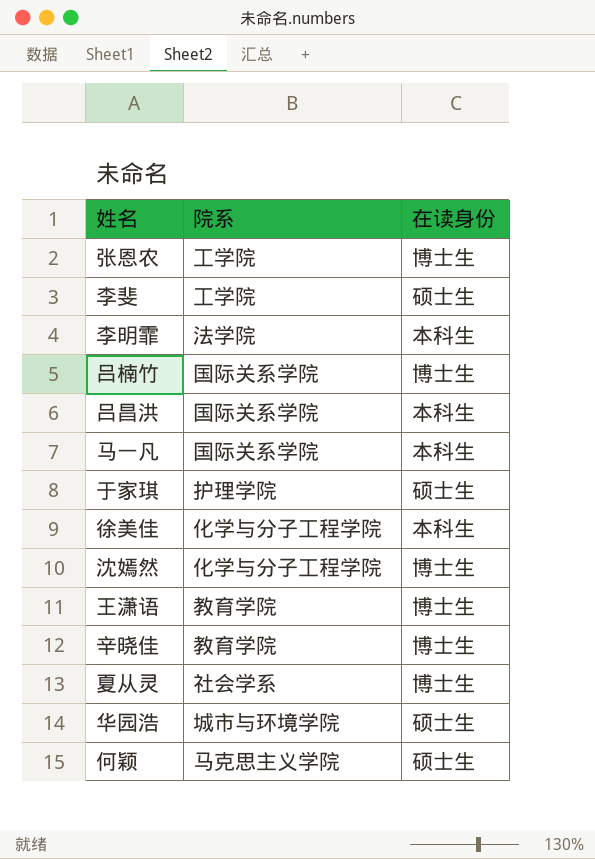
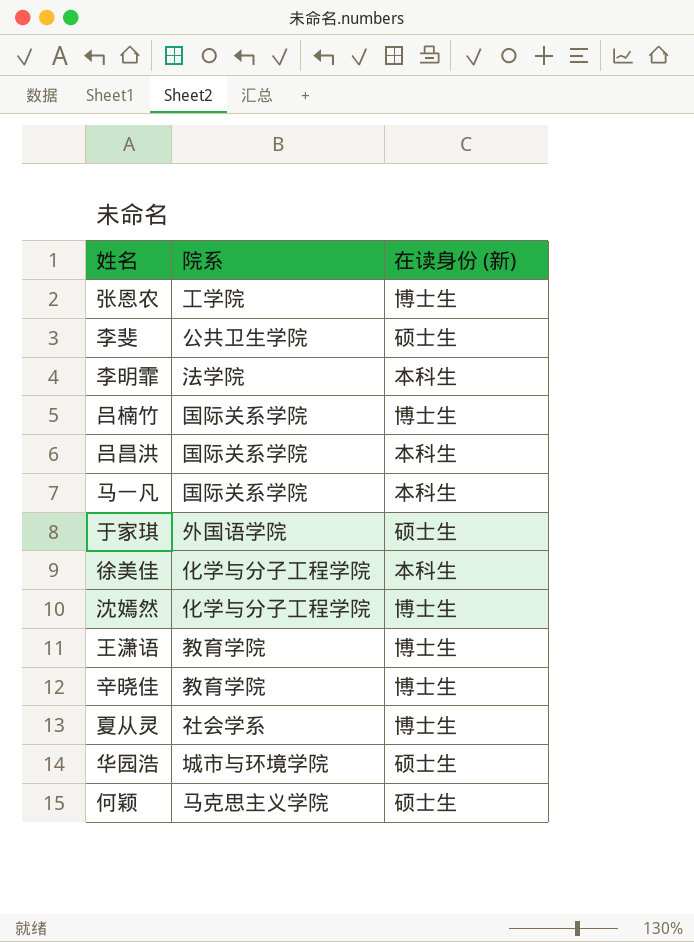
column name: 在读身份 -> 在读身份 (新)
李斐 | 院系: 工学院 -> 公共卫生学院
于家琪 | 院系: 护理学院 -> 外国语学院

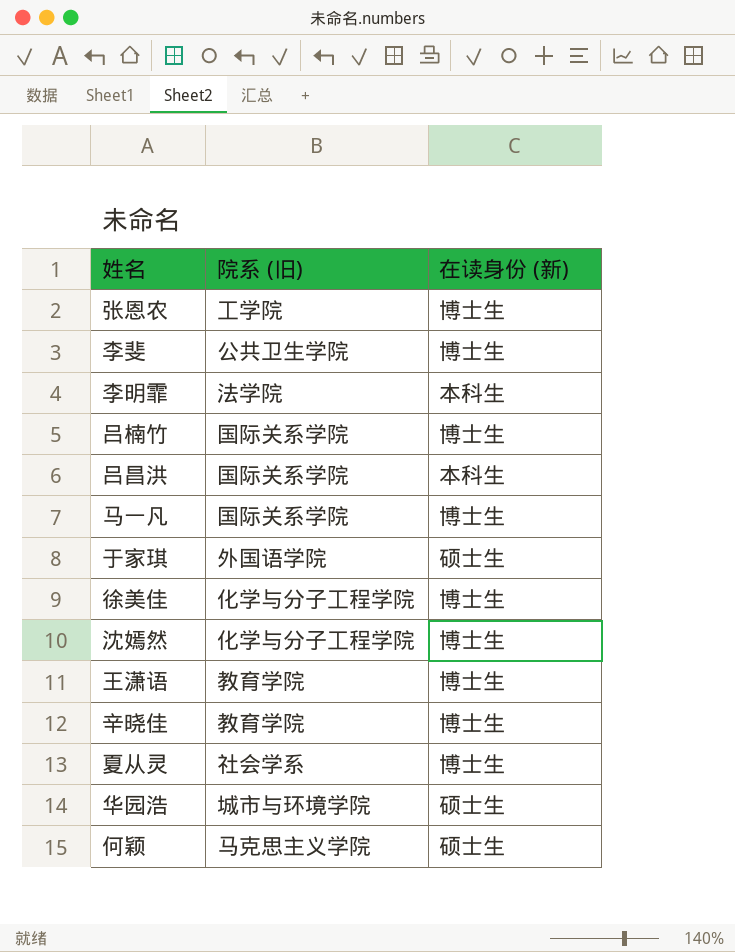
column name: 院系 -> 院系 (旧)
李斐 | 在读身份 (新): 硕士生 -> 博士生
马一凡 | 在读身份 (新): 本科生 -> 博士生
徐美佳 | 在读身份 (新): 本科生 -> 博士生

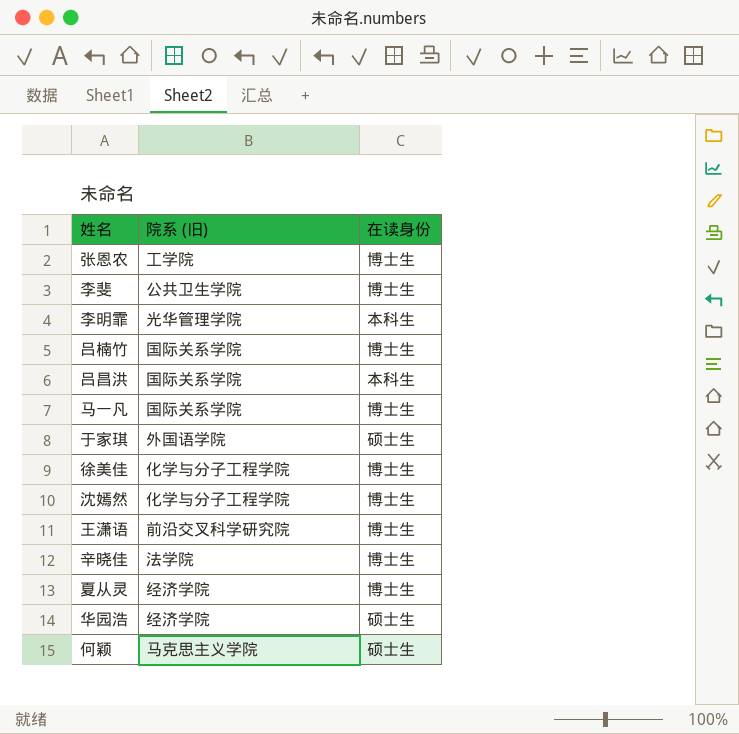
column name: 在读身份 (新) -> 在读身份
李明霏 | 院系 (旧): 法学院 -> 光华管理学院
王潇语 | 院系 (旧): 教育学院 -> 前沿交叉科学研究院
辛晓佳 | 院系 (旧): 教育学院 -> 法学院
夏从灵 | 院系 (旧): 社会学系 -> 经济学院
华园浩 | 院系 (旧): 城市与环境学院 -> 经济学院

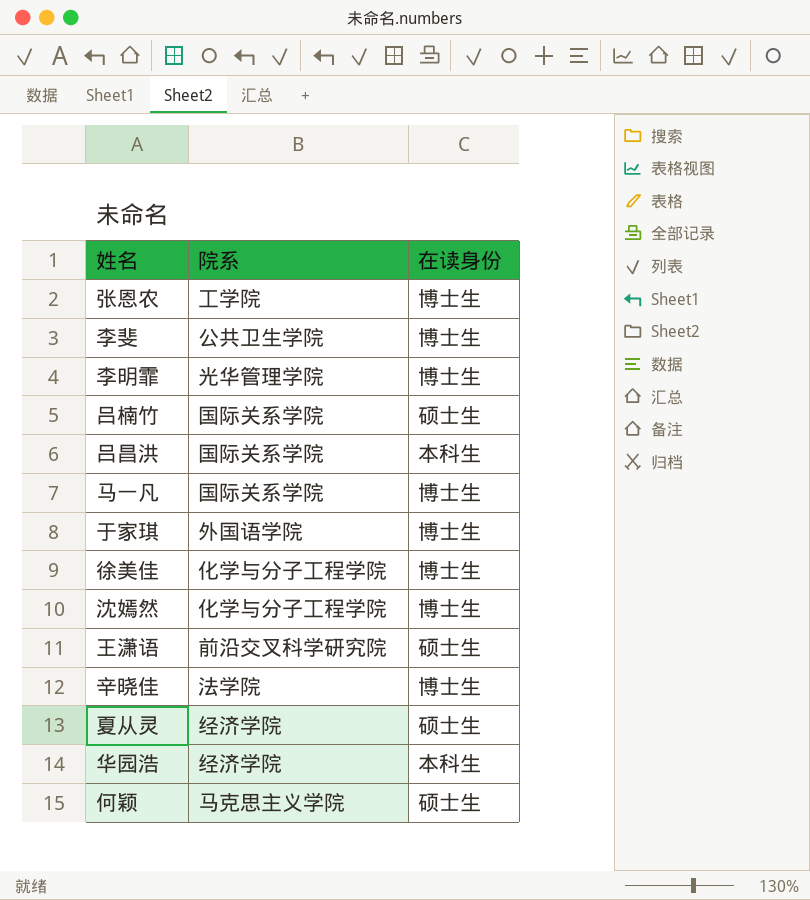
column name: 院系 (旧) -> 院系
李明霏 | 在读身份: 本科生 -> 博士生
吕楠竹 | 在读身份: 博士生 -> 硕士生
于家琪 | 在读身份: 硕士生 -> 博士生
王潇语 | 在读身份: 博士生 -> 硕士生
夏从灵 | 在读身份: 博士生 -> 硕士生
华园浩 | 在读身份: 硕士生 -> 本科生

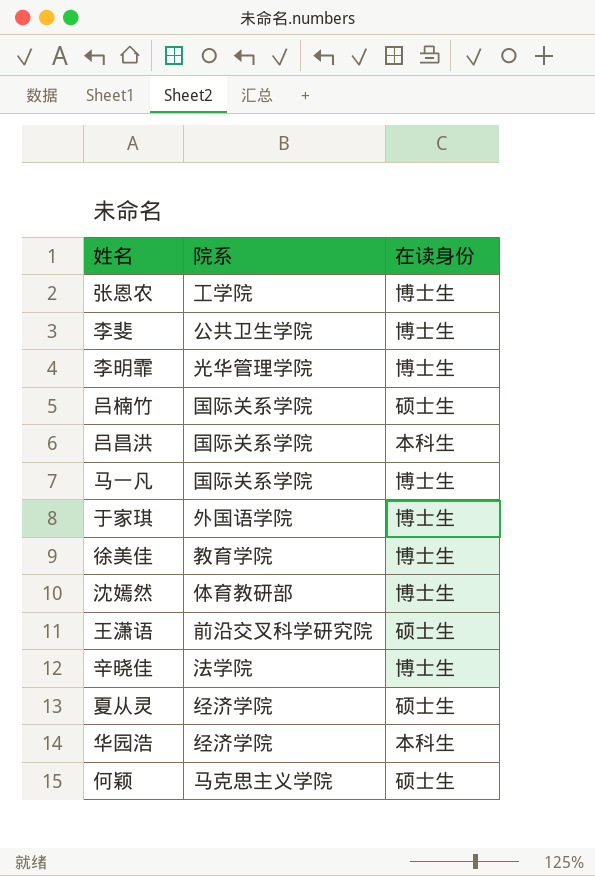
徐美佳 | 院系: 化学与分子工程学院 -> 教育学院
沈嫣然 | 院系: 化学与分子工程学院 -> 体育教研部

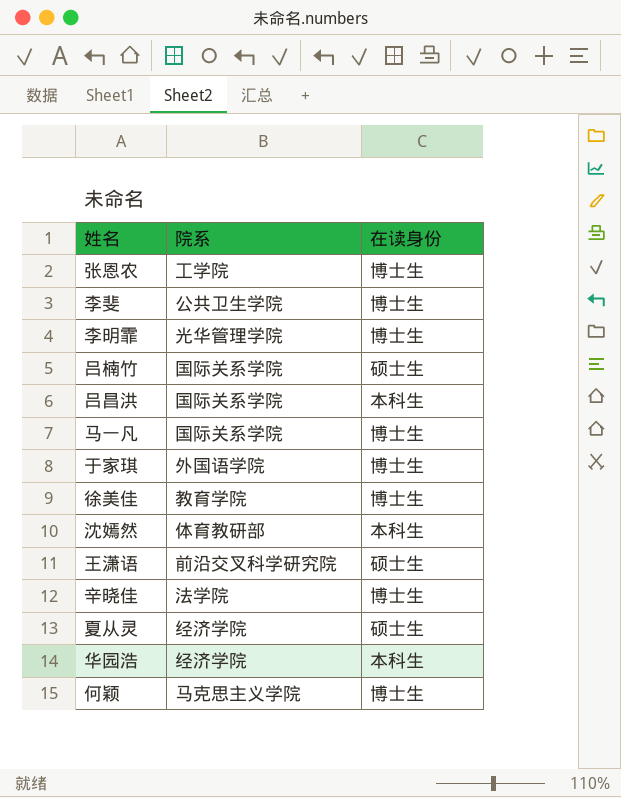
沈嫣然 | 在读身份: 博士生 -> 本科生
何颖 | 在读身份: 硕士生 -> 博士生

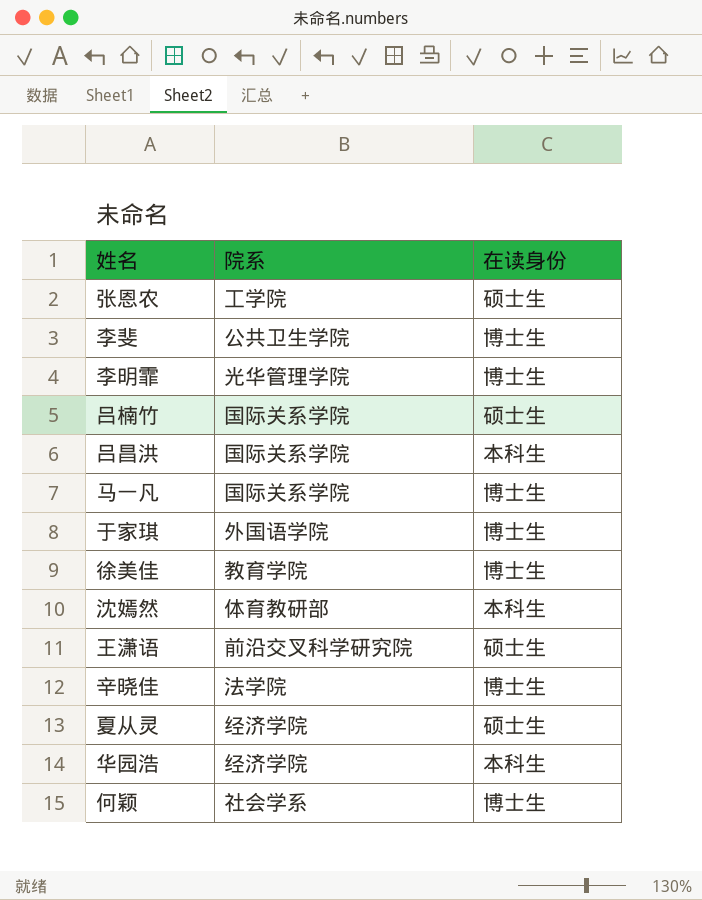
张恩农 | 在读身份: 博士生 -> 硕士生
何颖 | 院系: 马克思主义学院 -> 社会学系

